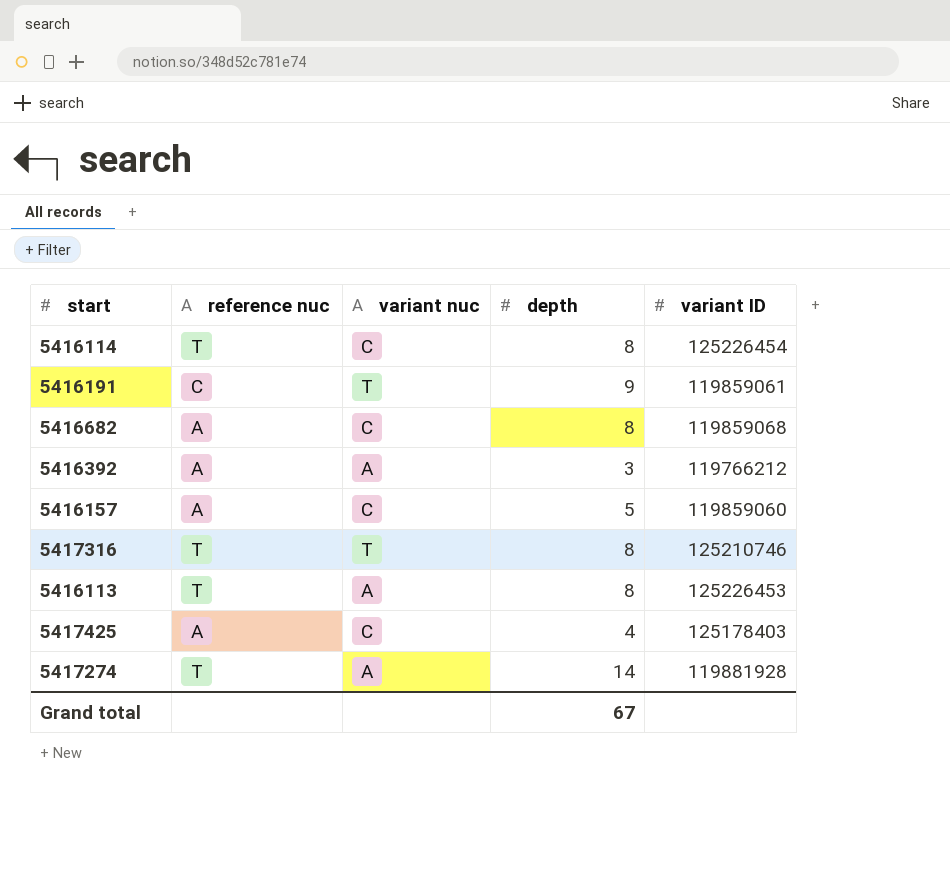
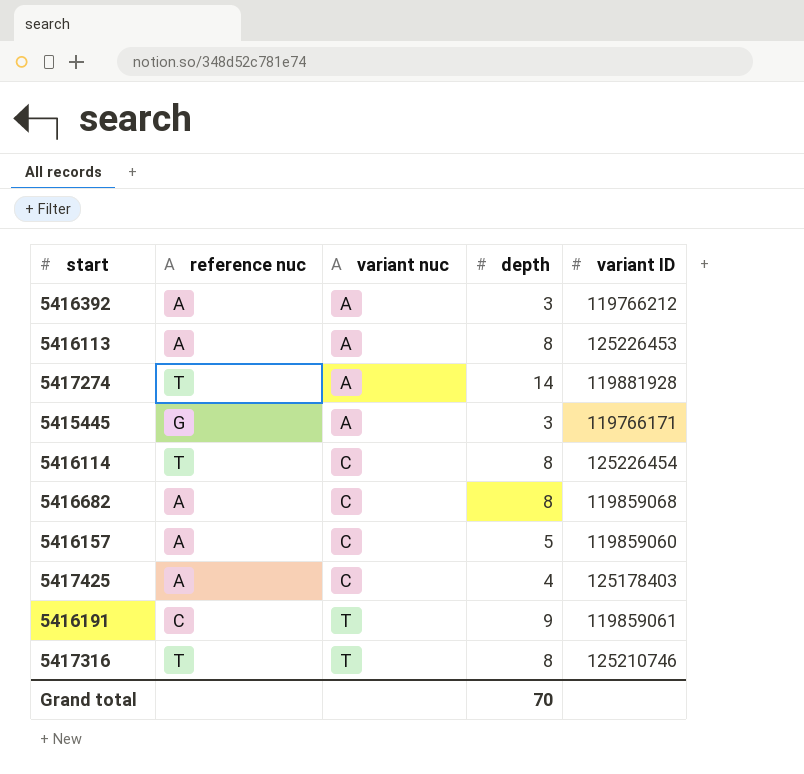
row order: none -> variant nuc ascending
5416113 | reference nuc: T -> A
row 5415445: none -> G | A | 3 | 119766171
Grand total | depth: 67 -> 70

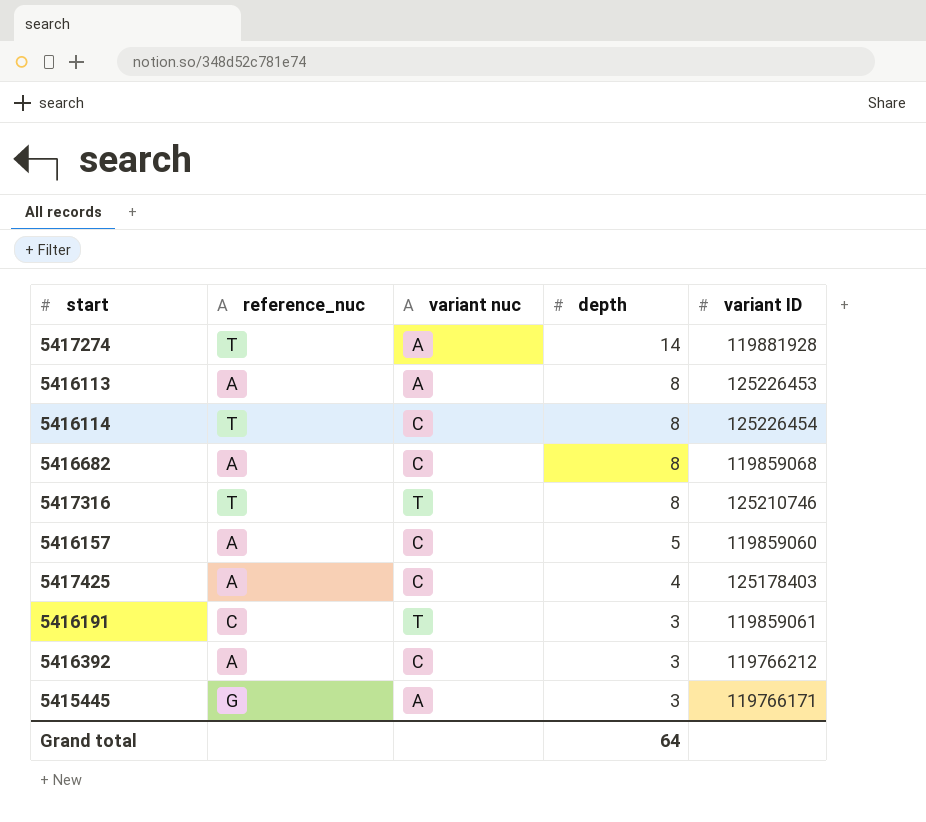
row order: variant nuc ascending -> depth descending
column name: reference nuc -> reference_nuc
5416191 | depth: 9 -> 3
5416392 | variant nuc: A -> C
Grand total | depth: 70 -> 64

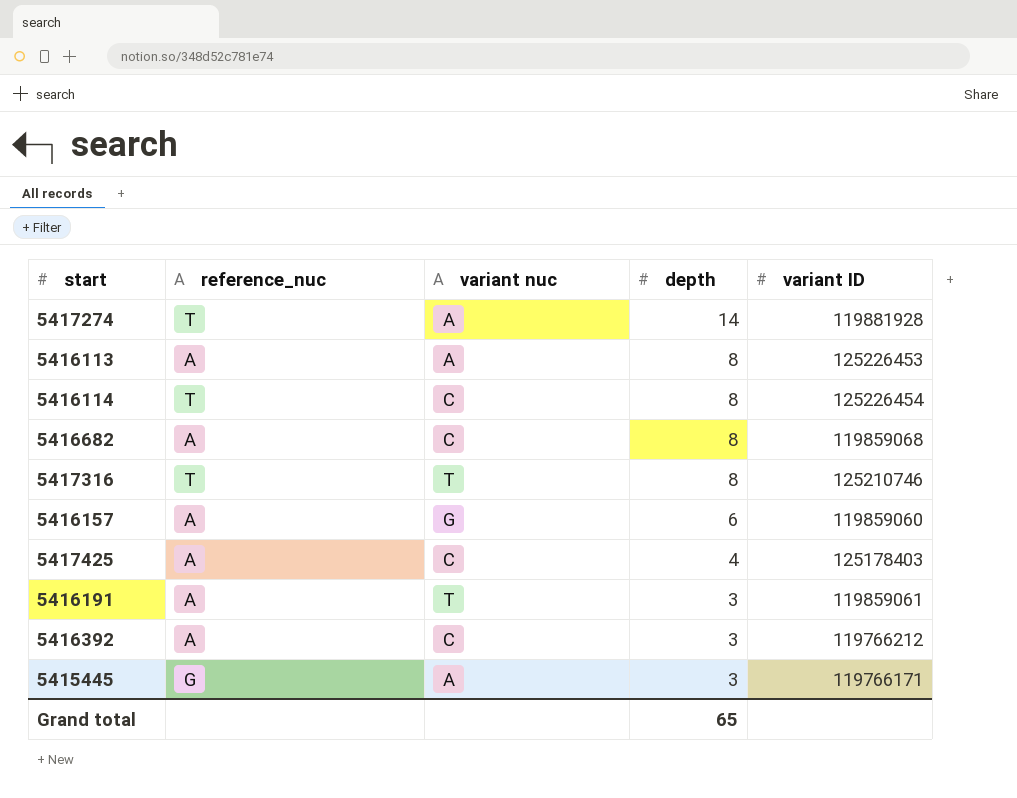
5416157 | variant nuc: C -> G
5416157 | depth: 5 -> 6
5416191 | reference_nuc: C -> A
Grand total | depth: 64 -> 65

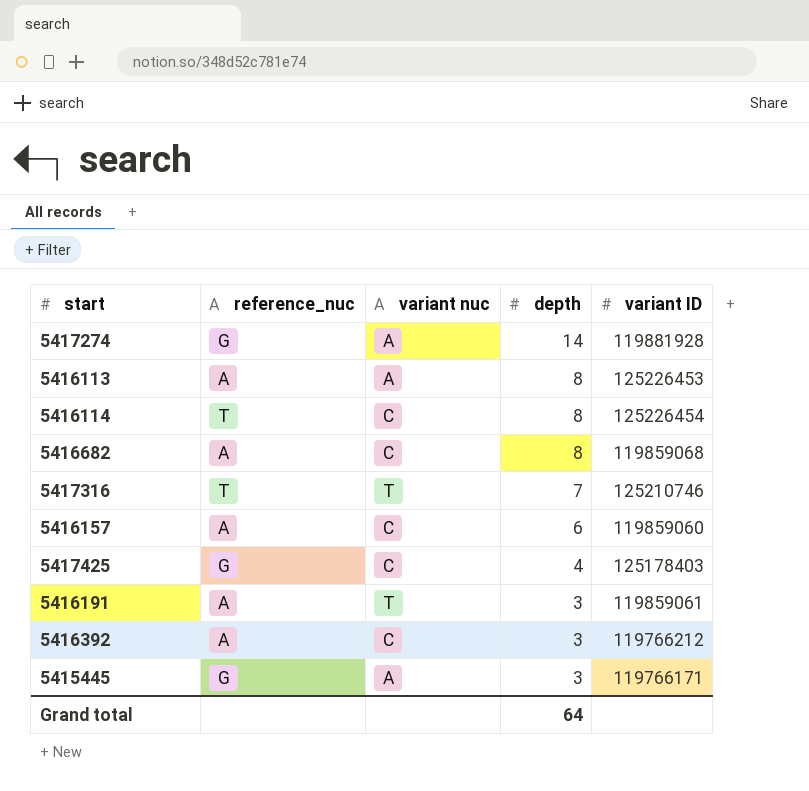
5417274 | reference_nuc: T -> G
5417316 | depth: 8 -> 7
5416157 | variant nuc: G -> C
5417425 | reference_nuc: A -> G
Grand total | depth: 65 -> 64

